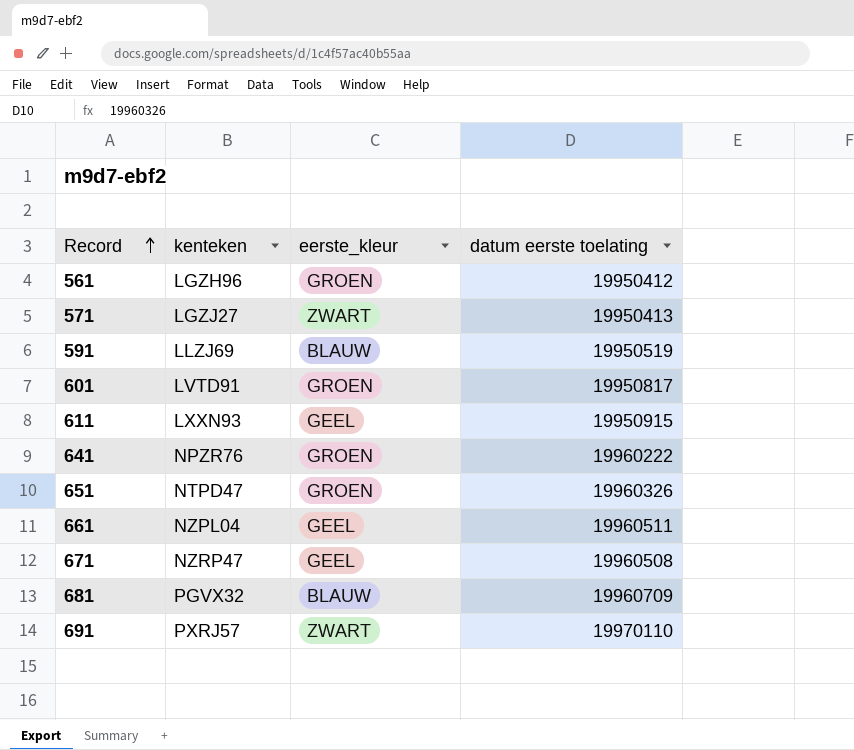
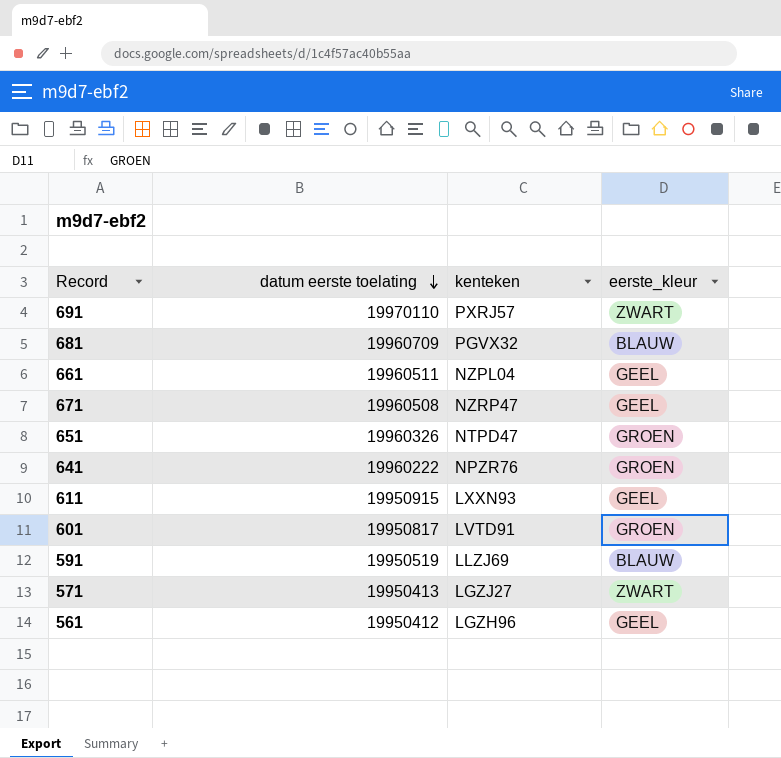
row order: Record ascending -> datum eerste toelating descending
column datum eerste toelating | position: 4 -> 2
561 | eerste_kleur: GROEN -> GEEL

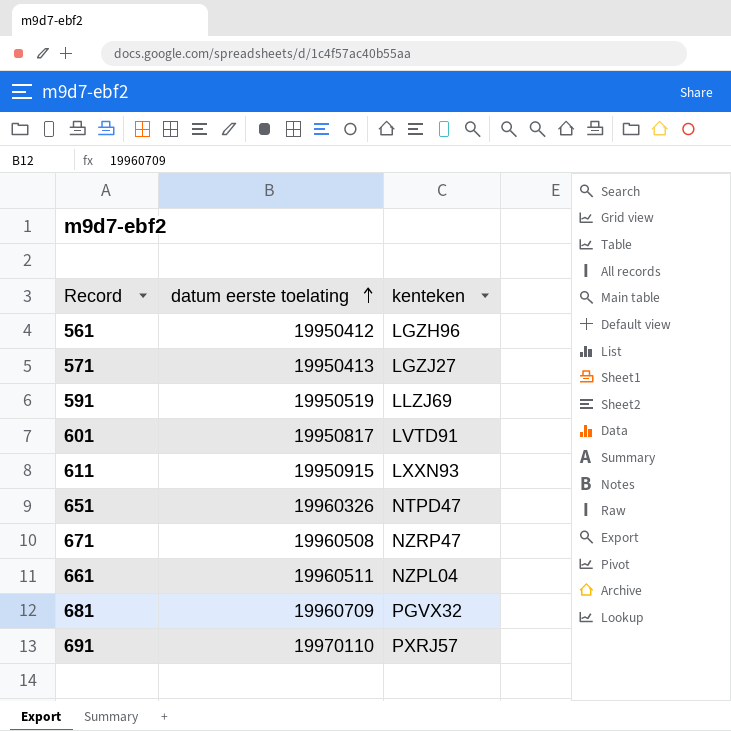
row order: datum eerste toelating descending -> datum eerste toelating ascending
column eerste_kleur | position: 4 -> none
row 641: 19960222 | NPZR76 | GROEN -> none

